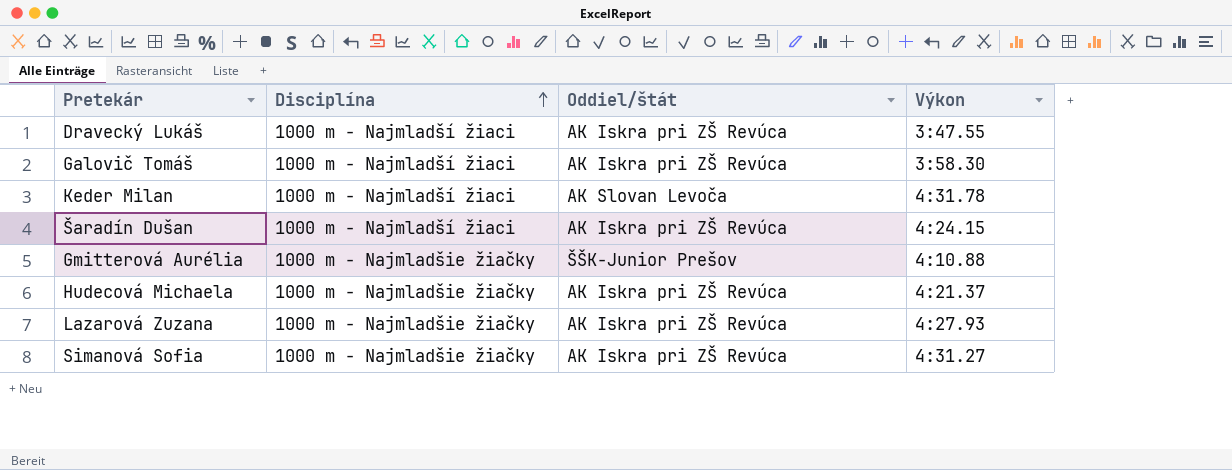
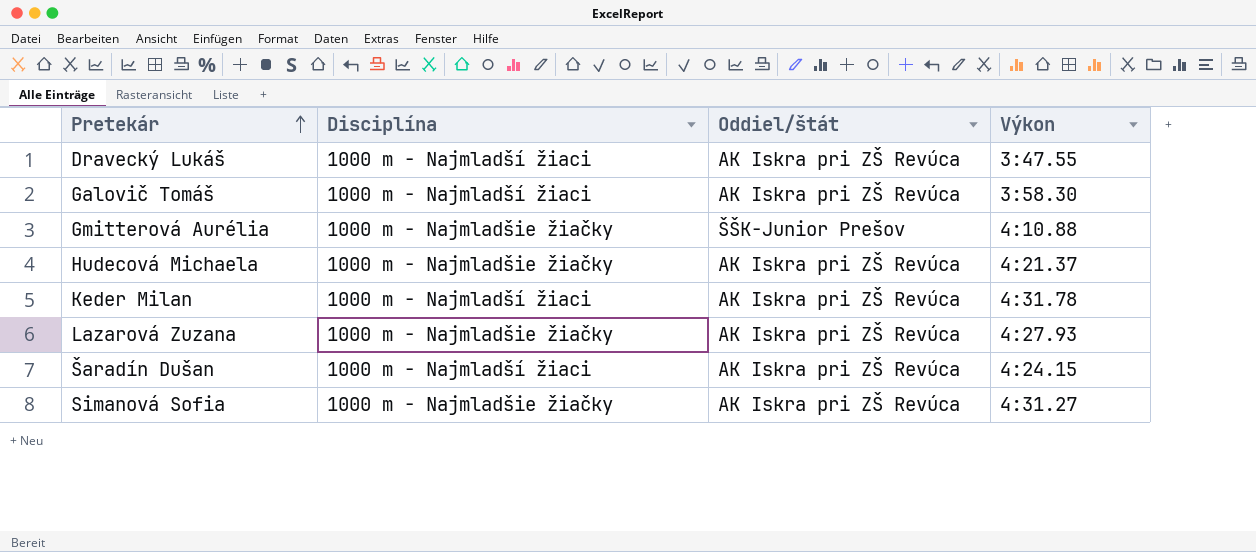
row order: Disciplína ascending -> Pretekár ascending
Keder Milan | Oddiel/štát: AK Slovan Levoča -> AK Iskra pri ZŠ Revúca

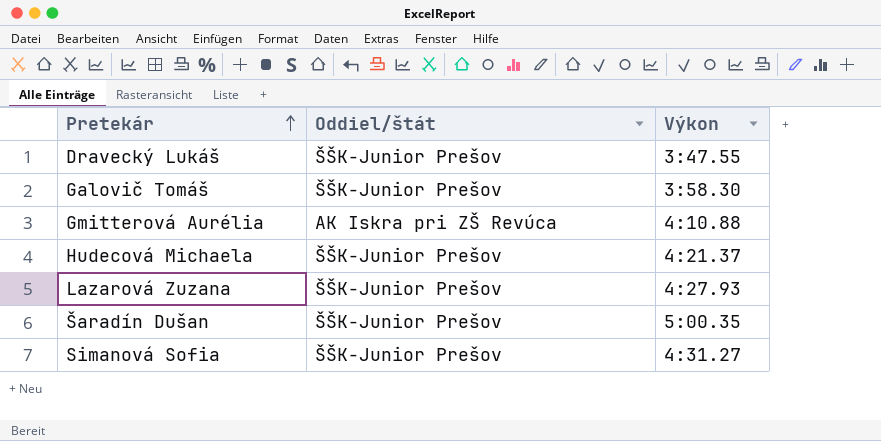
column Disciplína | position: 2 -> none
row Keder Milan: 1000 m - Najmladší žiaci | AK Iskra pri ZŠ Revúca | 4:31.78 -> none
Dravecký Lukáš | Oddiel/štát: AK Iskra pri ZŠ Revúca -> ŠŠK-Junior Prešov
Galovič Tomáš | Oddiel/štát: AK Iskra pri ZŠ Revúca -> ŠŠK-Junior Prešov
Gmitterová Aurélia | Oddiel/štát: ŠŠK-Junior Prešov -> AK Iskra pri ZŠ Revúca
Hudecová Michaela | Oddiel/štát: AK Iskra pri ZŠ Revúca -> ŠŠK-Junior Prešov
Lazarová Zuzana | Oddiel/štát: AK Iskra pri ZŠ Revúca -> ŠŠK-Junior Prešov
Šaradín Dušan | Oddiel/štát: AK Iskra pri ZŠ Revúca -> ŠŠK-Junior Prešov
Šaradín Dušan | Výkon: 4:24.15 -> 5:00.35
Simanová Sofia | Oddiel/štát: AK Iskra pri ZŠ Revúca -> ŠŠK-Junior Prešov

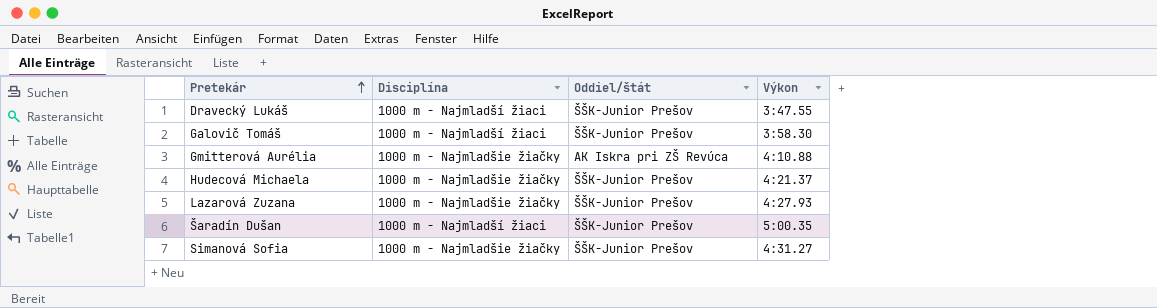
column Disciplína | position: none -> 2

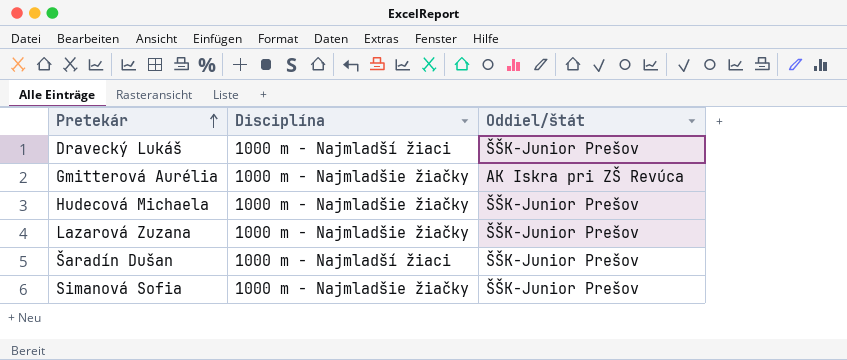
column Výkon | position: 4 -> none
row Galovič Tomáš: 1000 m - Najmladší žiaci | ŠŠK-Junior Prešov | 3:58.30 -> none

